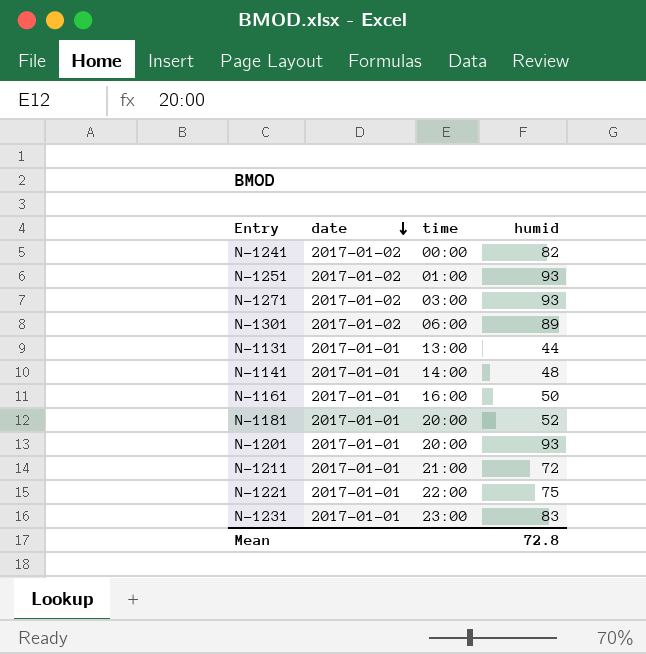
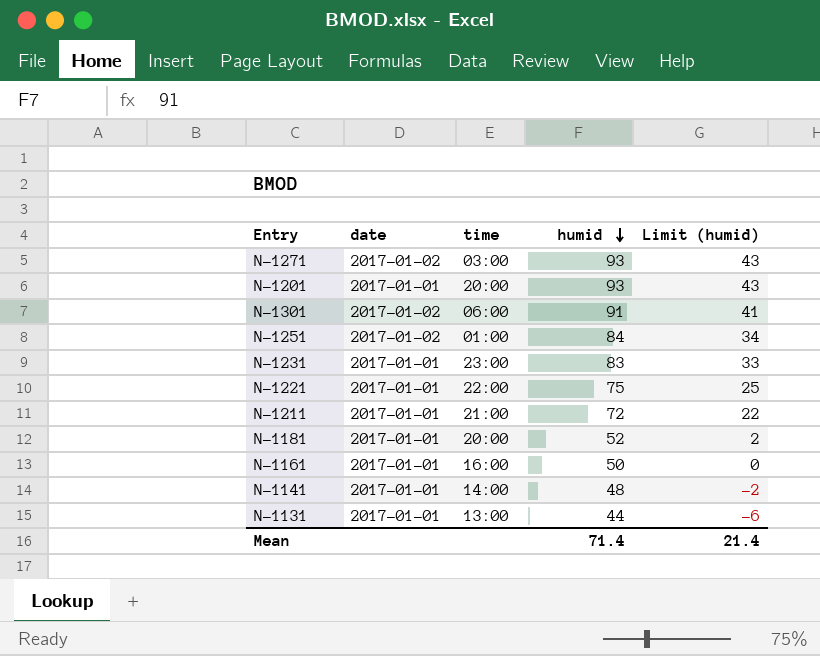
row order: date descending -> humid descending
column Limit (humid) | formula: none -> [humid] - 50
row N-1241: 2017-01-02 | 00:00 | 82 -> none
N-1301 | humid: 89 -> 91
N-1251 | humid: 93 -> 84
Mean | humid: 72.8 -> 71.4

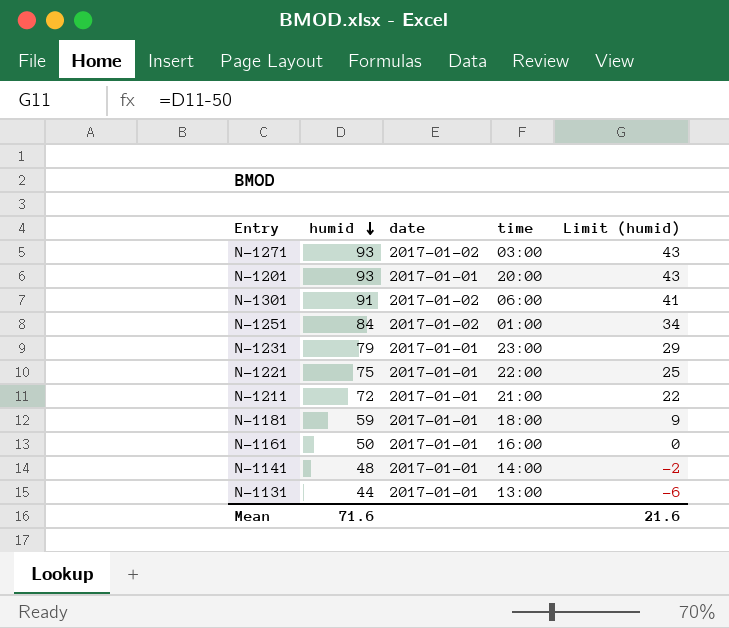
column humid | position: 4 -> 2
N-1231 | humid: 83 -> 79
N-1231 | Limit (humid): 33 -> 29
N-1181 | humid: 52 -> 59
N-1181 | time: 20:00 -> 18:00
N-1181 | Limit (humid): 2 -> 9
Mean | humid: 71.4 -> 71.6
Mean | Limit (humid): 21.4 -> 21.6

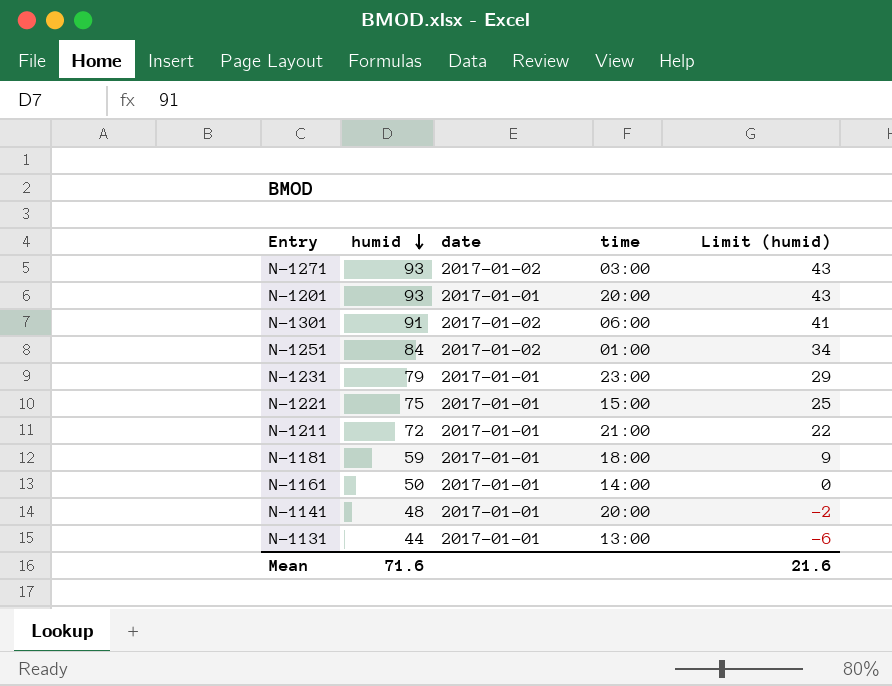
N-1221 | time: 22:00 -> 15:00
N-1161 | time: 16:00 -> 14:00
N-1141 | time: 14:00 -> 20:00

